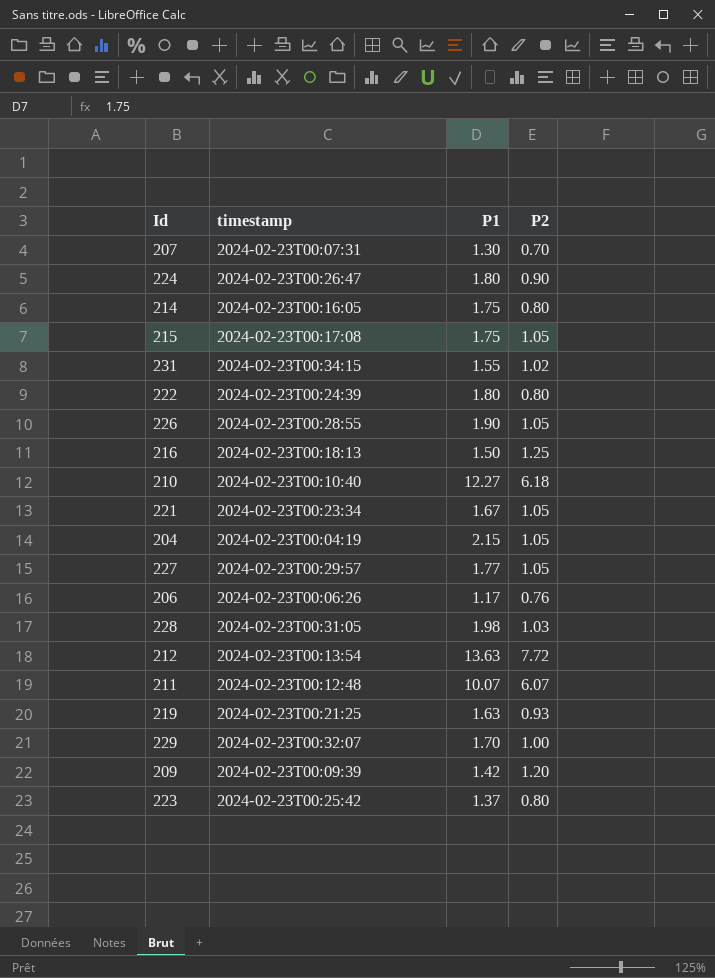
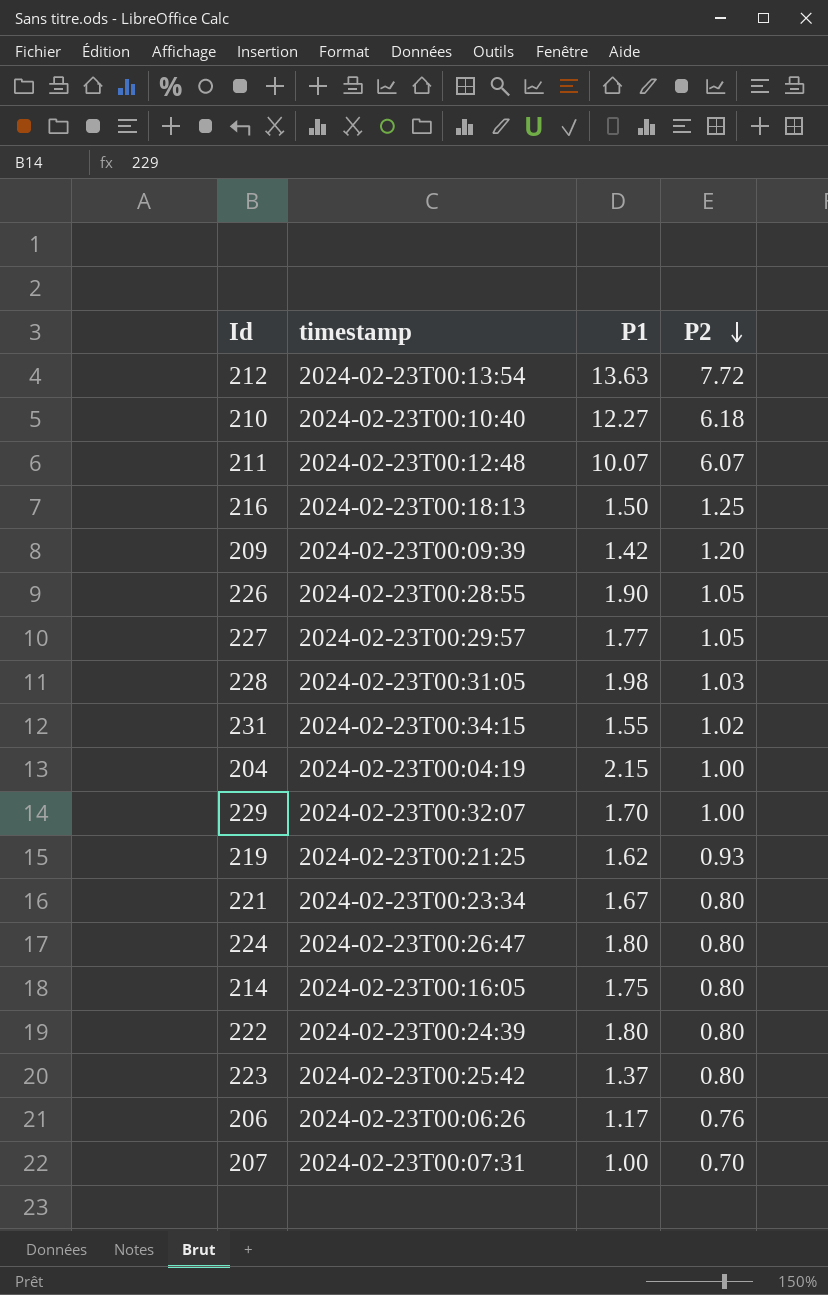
row order: none -> P2 descending
row 215: 2024-02-23T00:17:08 | 1.75 | 1.05 -> none
204 | P2: 1.05 -> 1.00
219 | P1: 1.63 -> 1.62
221 | P2: 1.05 -> 0.80
224 | P2: 0.90 -> 0.80
207 | P1: 1.30 -> 1.00

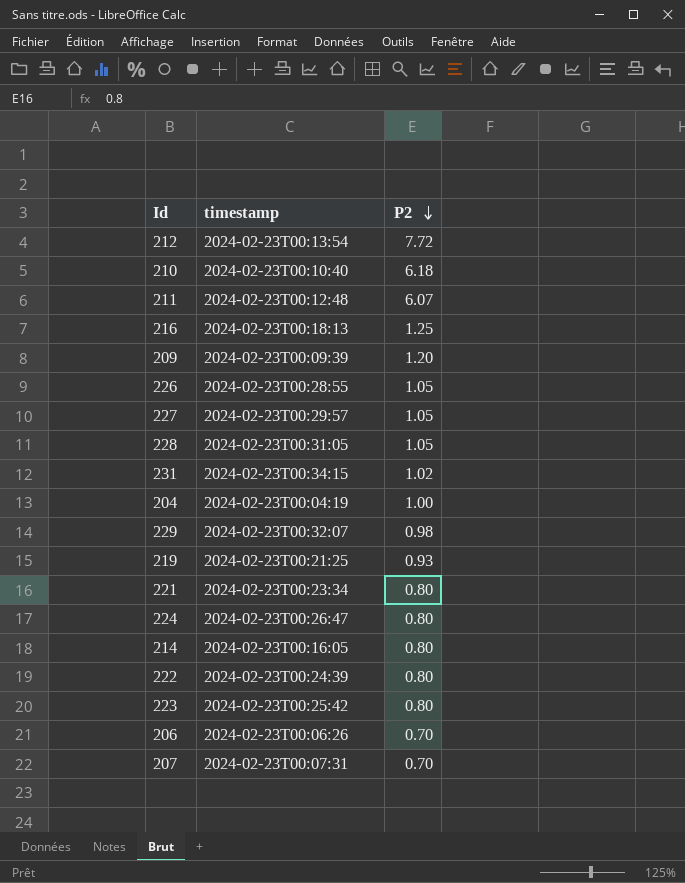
column P1 | position: 3 -> none
228 | P2: 1.03 -> 1.05
229 | P2: 1.00 -> 0.98
206 | P2: 0.76 -> 0.70

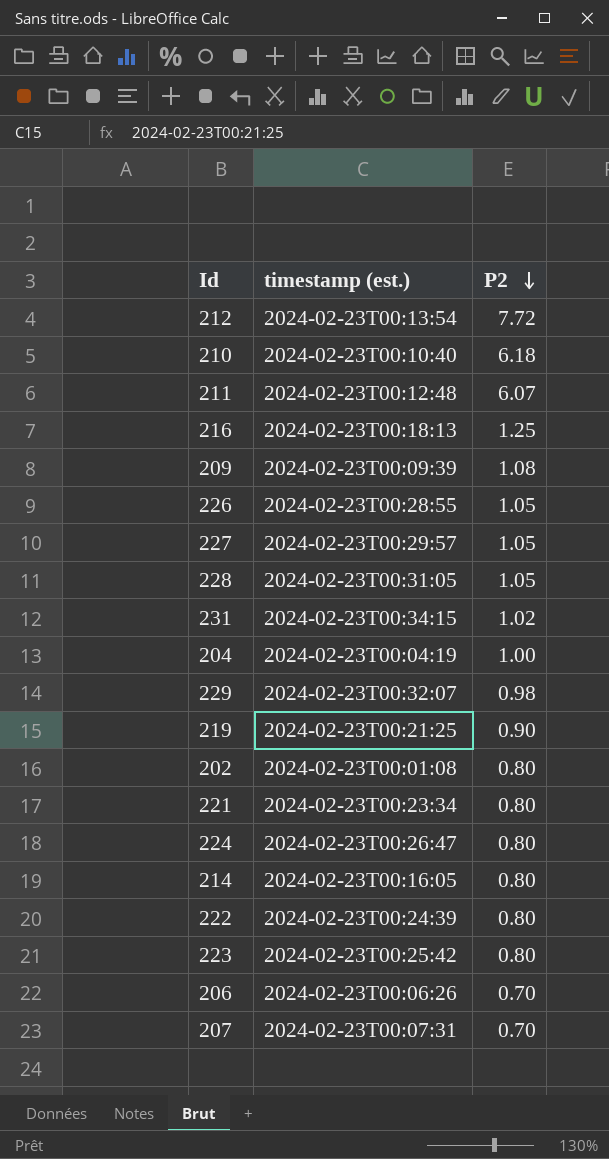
column name: timestamp -> timestamp (est.)
209 | P2: 1.20 -> 1.08
219 | P2: 0.93 -> 0.90
row 202: none -> 2024-02-23T00:01:08 | 0.80

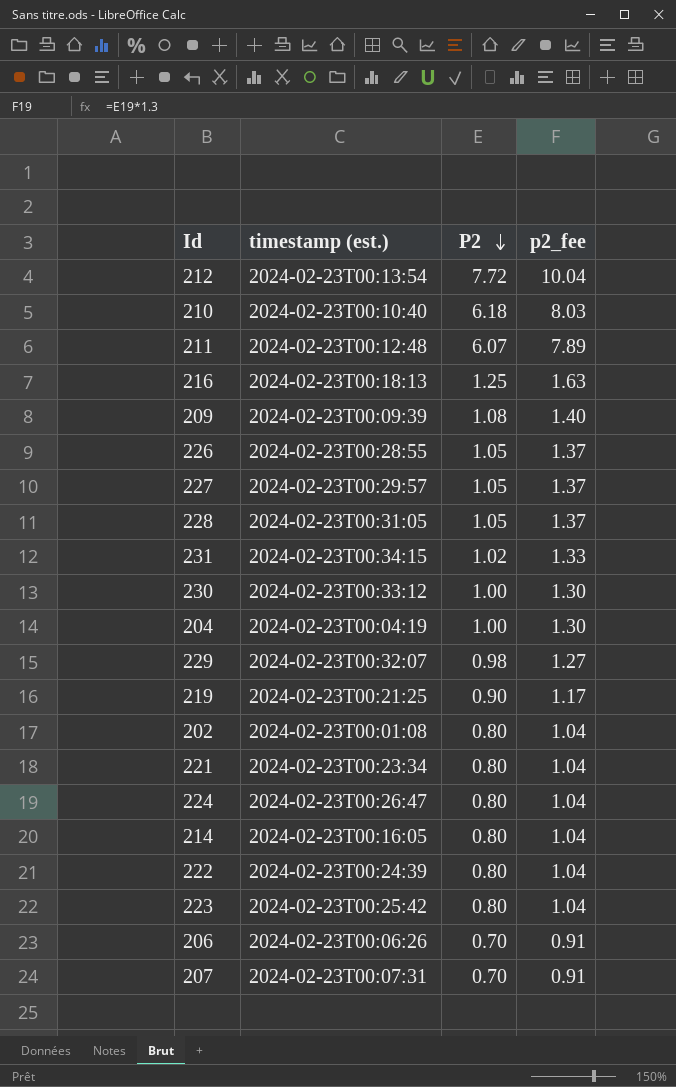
column p2_fee | formula: none -> [P2] * 1.3
row 230: none -> 2024-02-23T00:33:12 | 1.00 | 1.30

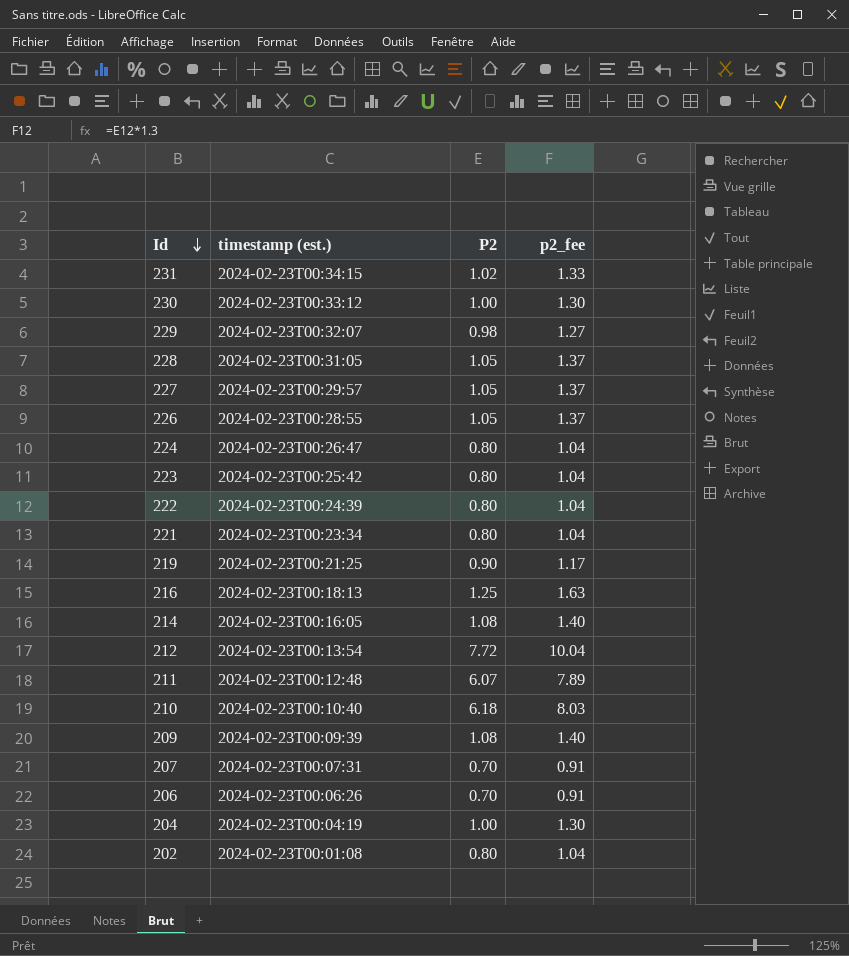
row order: P2 descending -> Id descending
214 | P2: 0.80 -> 1.08
214 | p2_fee: 1.04 -> 1.40

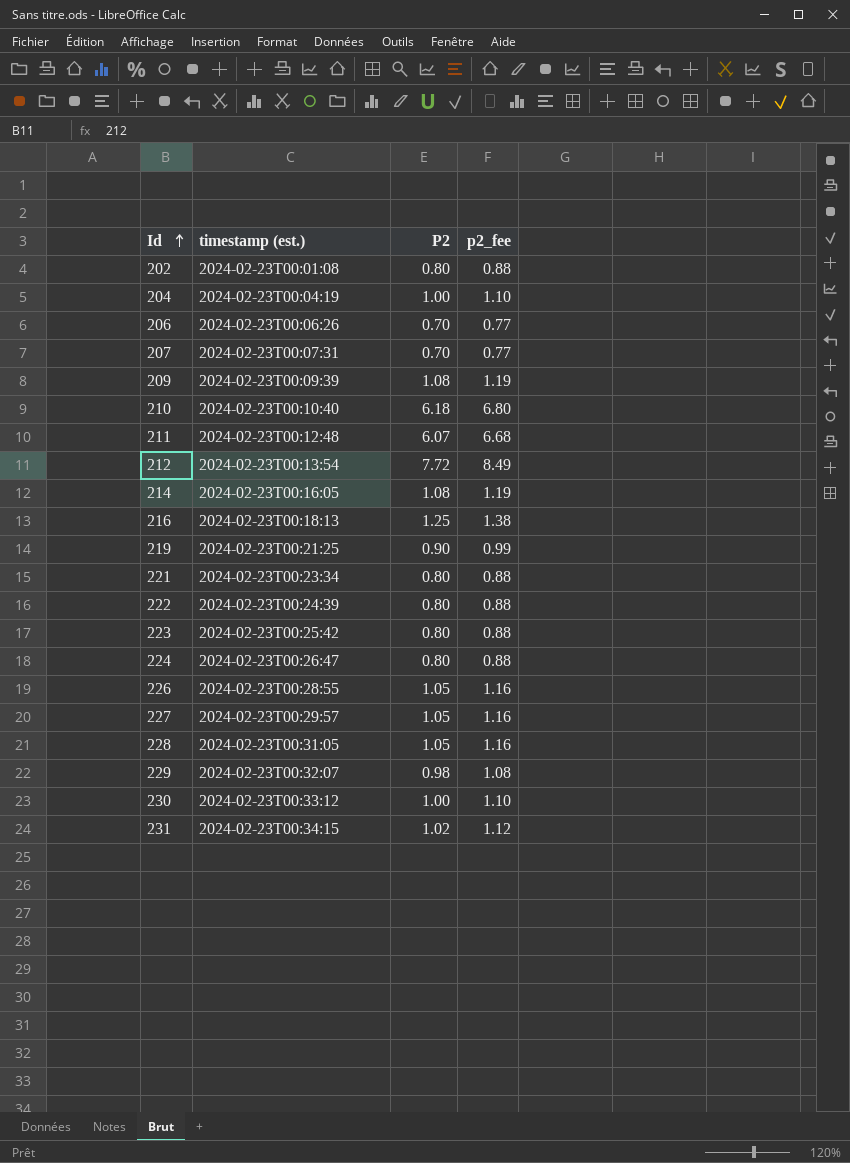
row order: Id descending -> Id ascending
column p2_fee | formula: [P2] * 1.3 -> [P2] * 1.1

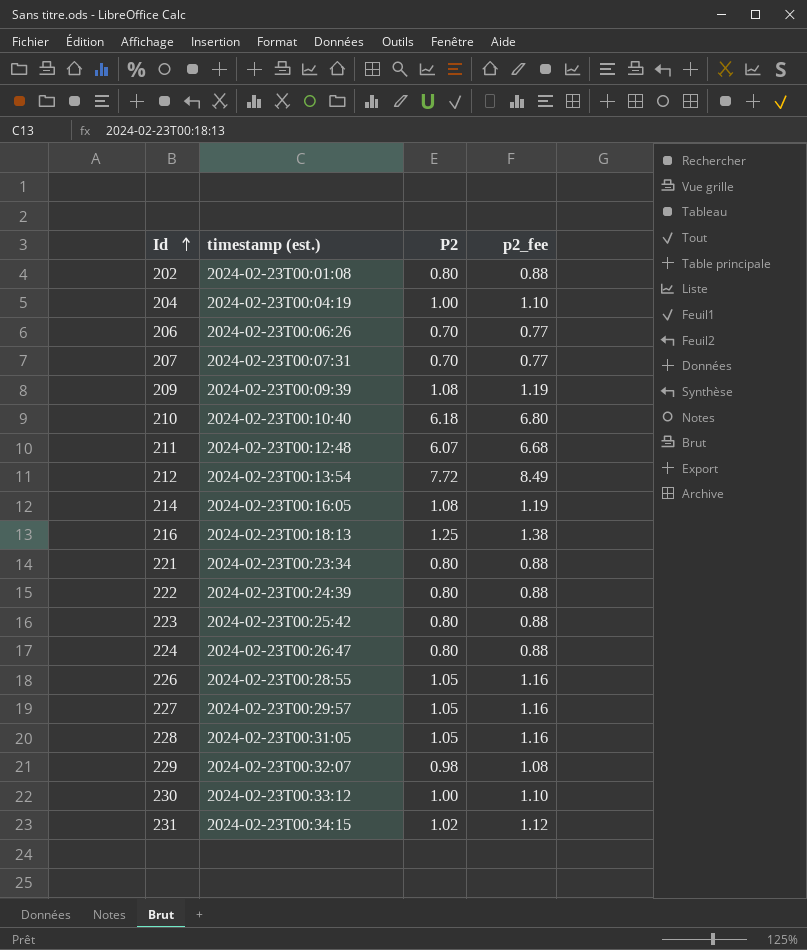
row 219: 2024-02-23T00:21:25 | 0.90 | 0.99 -> none

